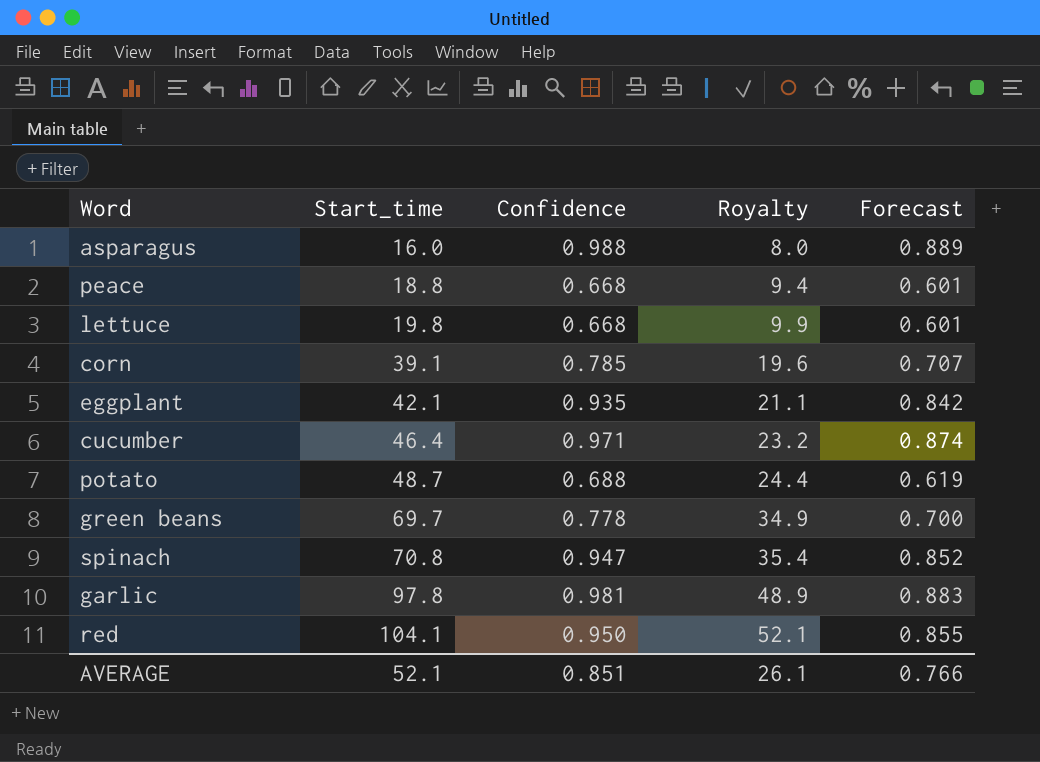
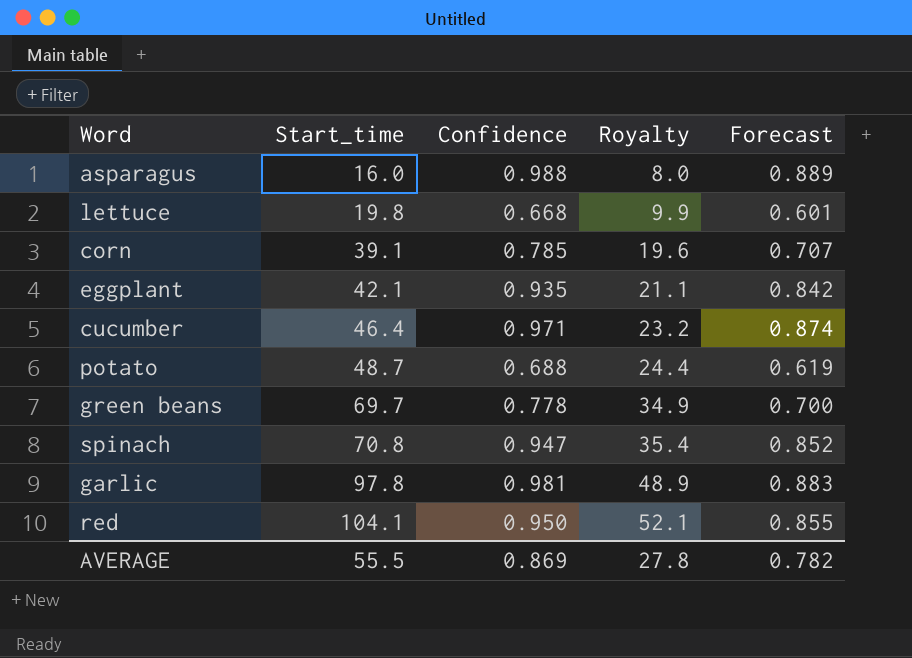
row peace: 18.8 | 0.668 | 9.4 | 0.601 -> none
AVERAGE | Start_time: 52.1 -> 55.5
AVERAGE | Confidence: 0.851 -> 0.869
AVERAGE | Royalty: 26.1 -> 27.8
AVERAGE | Forecast: 0.766 -> 0.782

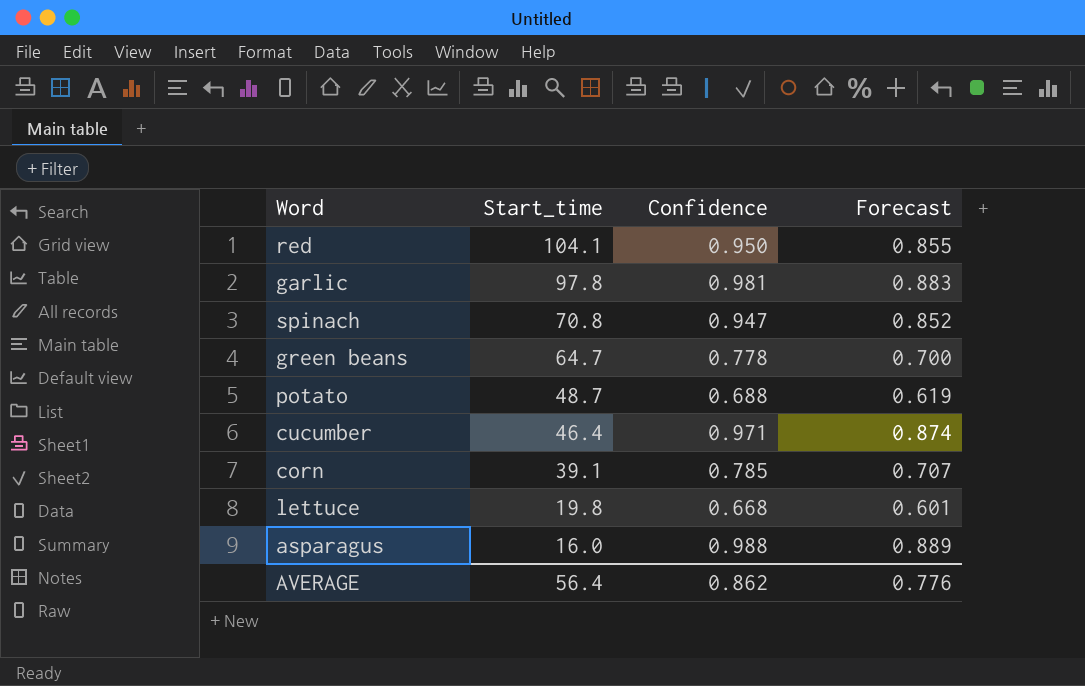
row order: Start_time ascending -> Start_time descending
column Royalty | formula: [Start_time] * 0.5 -> none
row eggplant: 42.1 | 0.935 | 21.1 | 0.842 -> none
green beans | Start_time: 69.7 -> 64.7
AVERAGE | Start_time: 55.5 -> 56.4
AVERAGE | Confidence: 0.869 -> 0.862
AVERAGE | Forecast: 0.782 -> 0.776

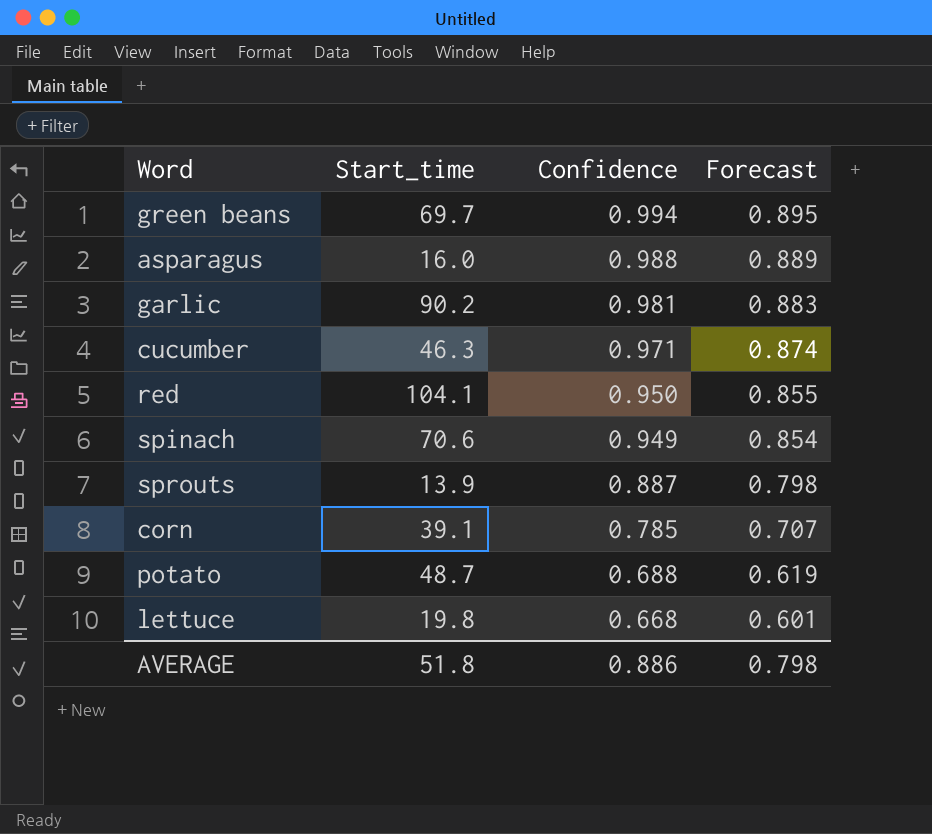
row order: Start_time descending -> Confidence descending
green beans | Start_time: 64.7 -> 69.7
green beans | Confidence: 0.778 -> 0.994
green beans | Forecast: 0.700 -> 0.895
garlic | Start_time: 97.8 -> 90.2
cucumber | Start_time: 46.4 -> 46.3
spinach | Start_time: 70.8 -> 70.6
spinach | Confidence: 0.947 -> 0.949
spinach | Forecast: 0.852 -> 0.854
row sprouts: none -> 13.9 | 0.887 | 0.798
AVERAGE | Start_time: 56.4 -> 51.8
AVERAGE | Confidence: 0.862 -> 0.886
AVERAGE | Forecast: 0.776 -> 0.798

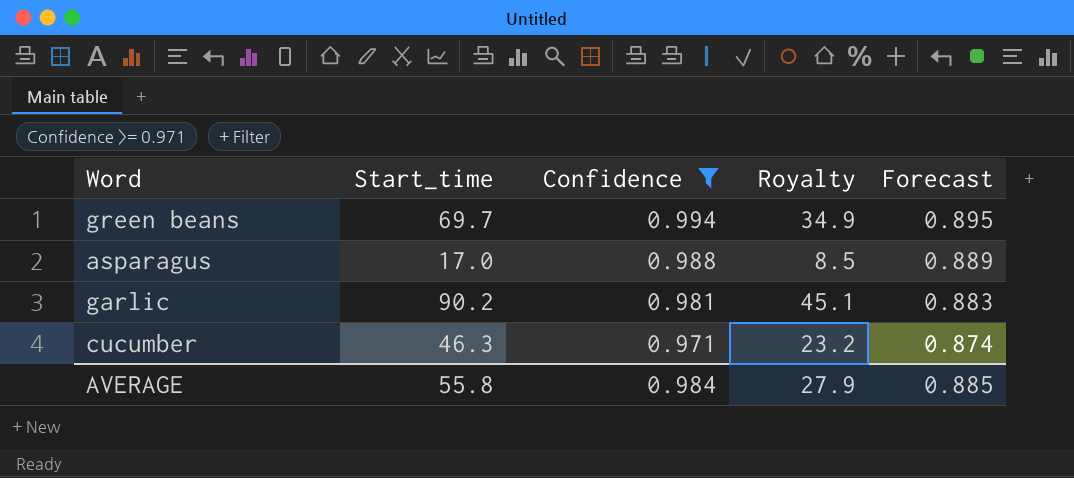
filter: none -> Confidence >= 0.971
column Royalty | formula: none -> [Start_time] * 0.5
asparagus | Start_time: 16.0 -> 17.0
AVERAGE | Start_time: 51.8 -> 55.8
AVERAGE | Confidence: 0.886 -> 0.984
AVERAGE | Forecast: 0.798 -> 0.885

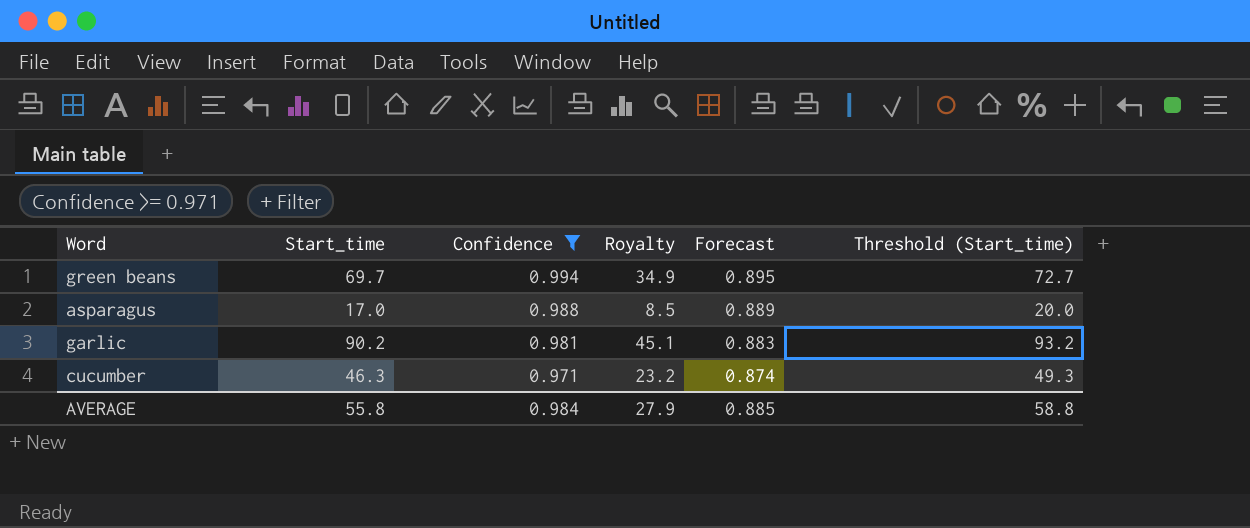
column Threshold (Start_time) | formula: none -> [Start_time] + 3

